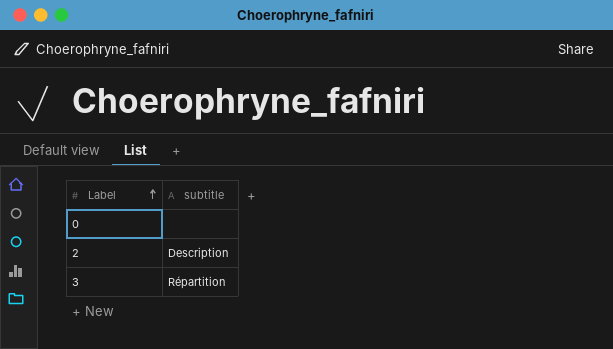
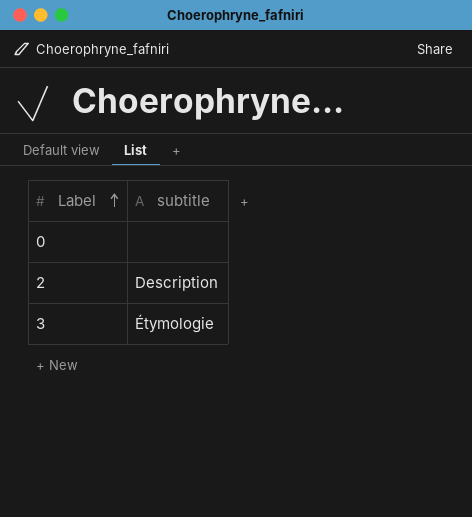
3 | subtitle: Répartition -> Étymologie

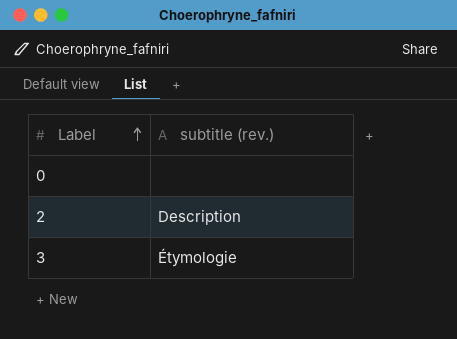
column name: subtitle -> subtitle (rev.)

